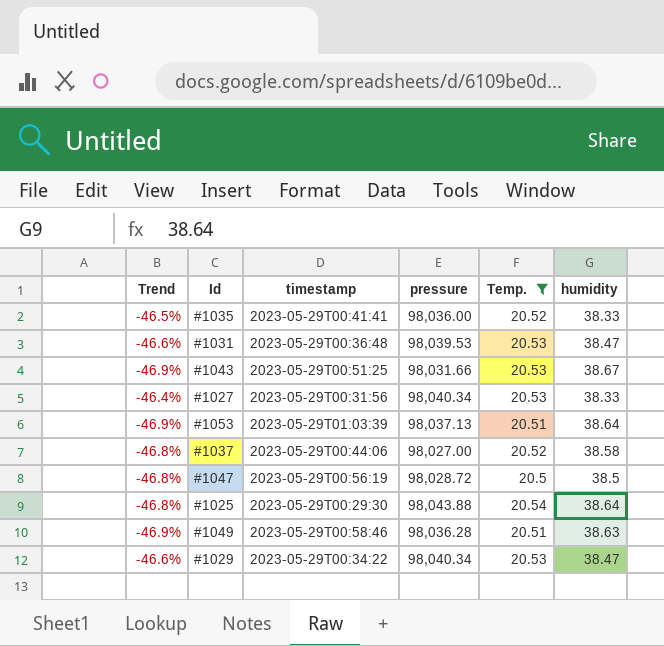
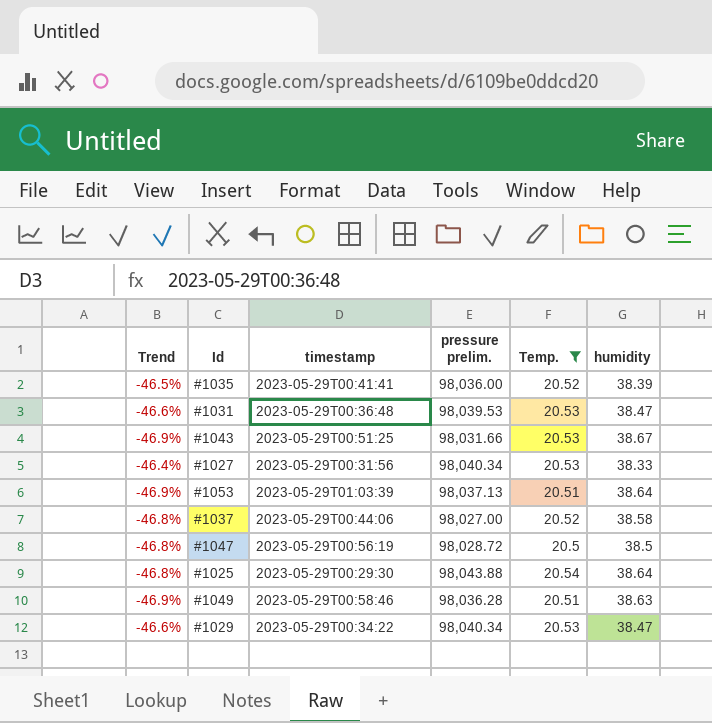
column name: pressure -> pressure prelim.
#1035 | humidity: 38.33 -> 38.39

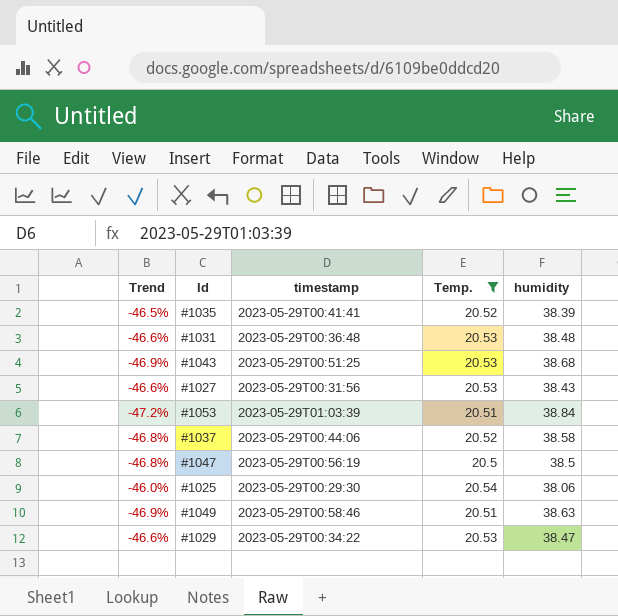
column pressure prelim. | position: 4 -> none
#1031 | humidity: 38.47 -> 38.48
#1043 | humidity: 38.67 -> 38.68
#1027 | Trend: -46.4% -> -46.6%
#1027 | humidity: 38.33 -> 38.43
#1053 | Trend: -46.9% -> -47.2%
#1053 | humidity: 38.64 -> 38.84
#1025 | Trend: -46.8% -> -46.0%
#1025 | humidity: 38.64 -> 38.06

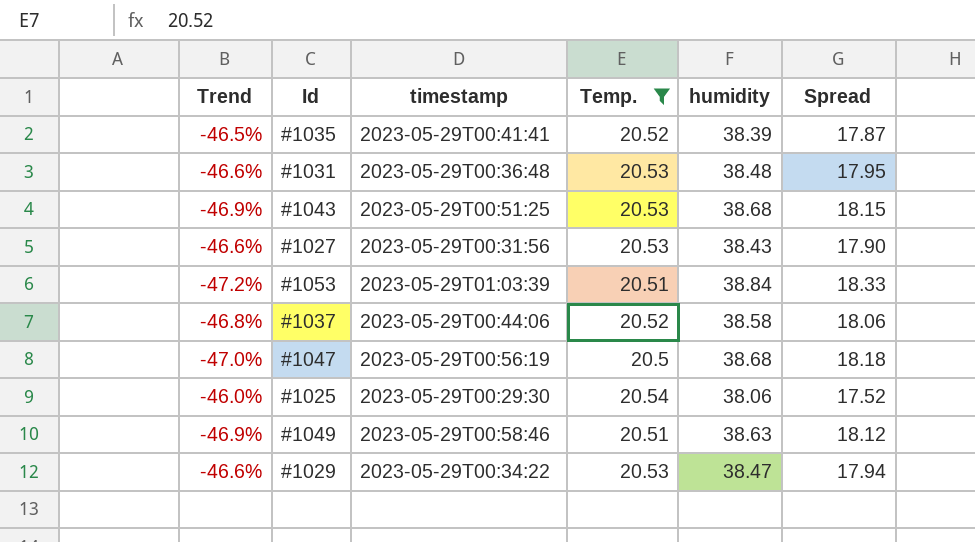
column Spread | formula: none -> [humidity] - [Temp.]
#1047 | Trend: -46.8% -> -47.0%
#1047 | humidity: 38.5 -> 38.68

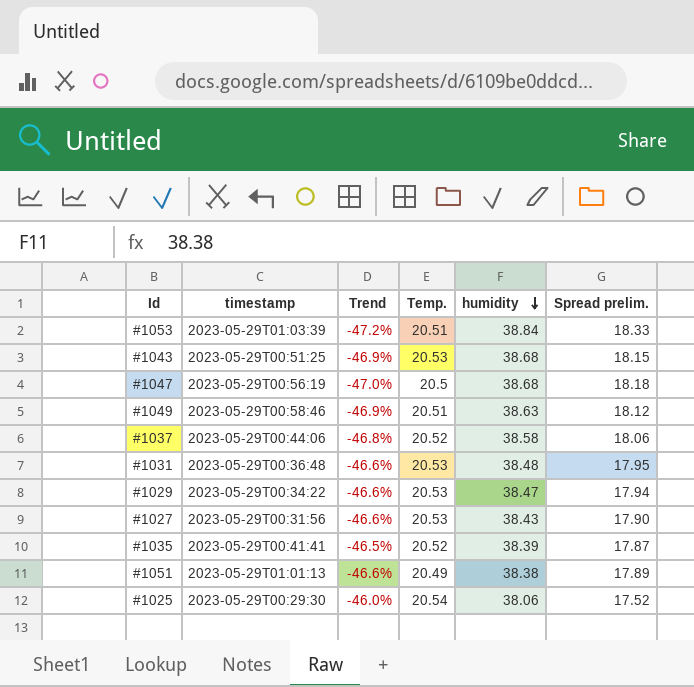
filter: Temp. != 20.49 -> none
row order: none -> humidity descending
column Trend | position: 1 -> 3
column name: Spread -> Spread prelim.

